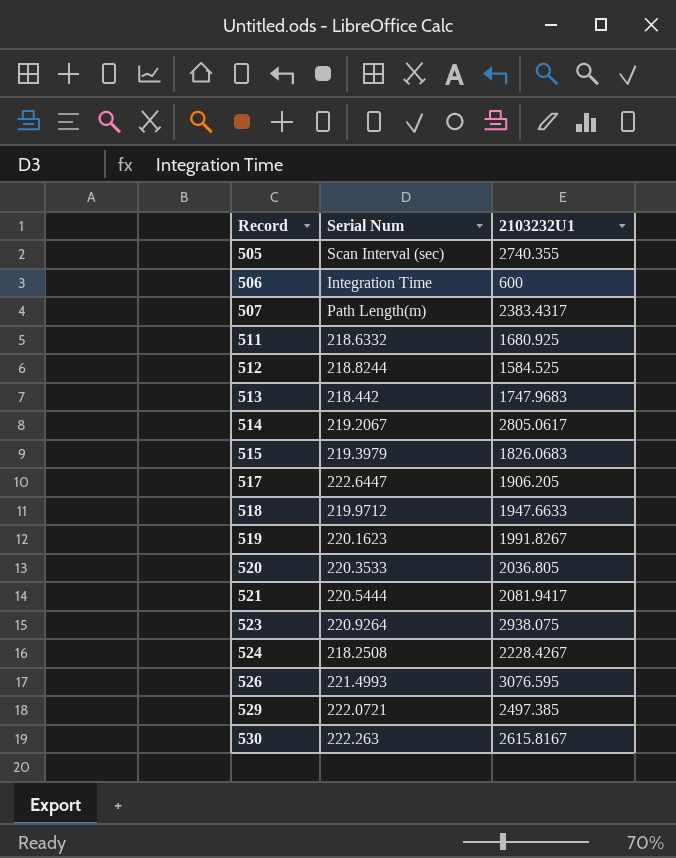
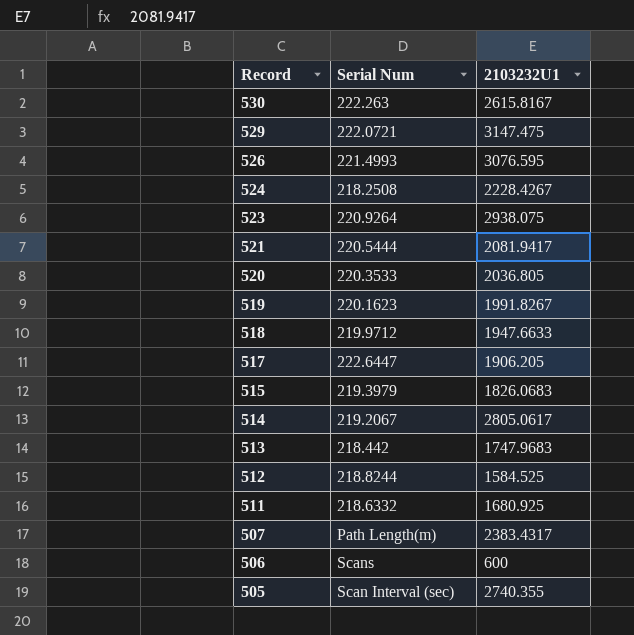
row order: Record ascending -> Record descending
529 | 2103232U1: 2497.385 -> 3147.475
506 | Serial Num: Integration Time -> Scans

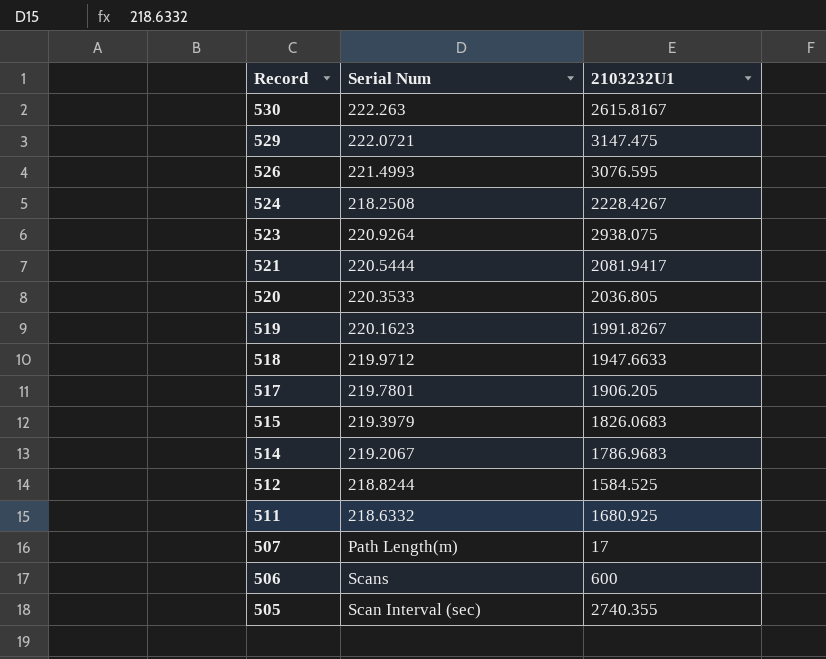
row 513: 218.442 | 1747.9683 -> none
517 | Serial Num: 222.6447 -> 219.7801
514 | 2103232U1: 2805.0617 -> 1786.9683
507 | 2103232U1: 2383.4317 -> 17

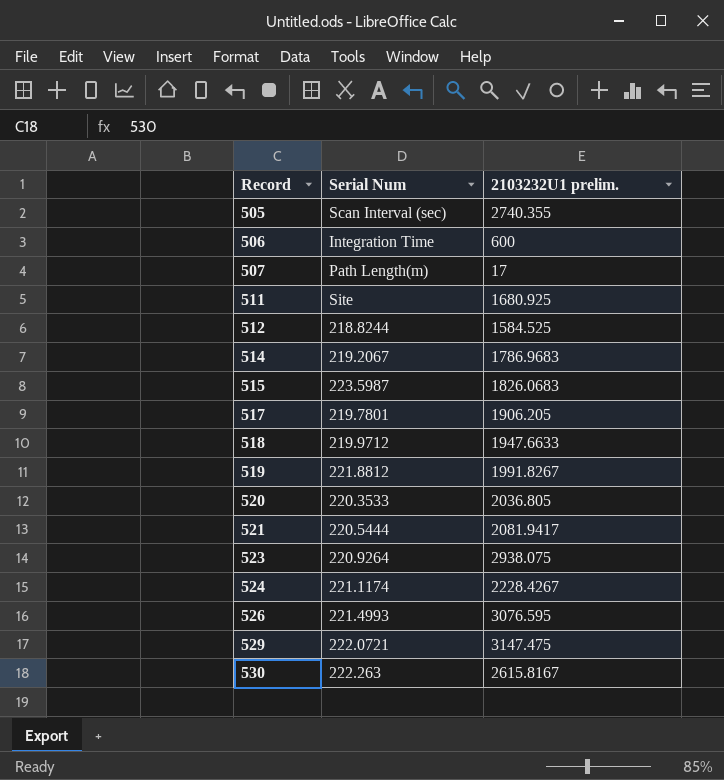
row order: Record descending -> Record ascending
column name: 2103232U1 -> 2103232U1 prelim.
506 | Serial Num: Scans -> Integration Time
511 | Serial Num: 218.6332 -> Site
515 | Serial Num: 219.3979 -> 223.5987
519 | Serial Num: 220.1623 -> 221.8812
524 | Serial Num: 218.2508 -> 221.1174

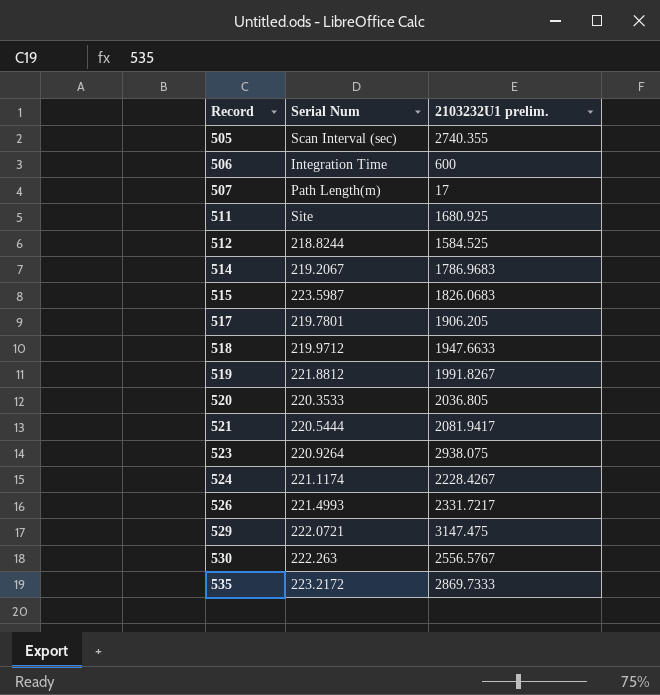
526 | 2103232U1 prelim.: 3076.595 -> 2331.7217
530 | 2103232U1 prelim.: 2615.8167 -> 2556.5767
row 535: none -> 223.2172 | 2869.7333

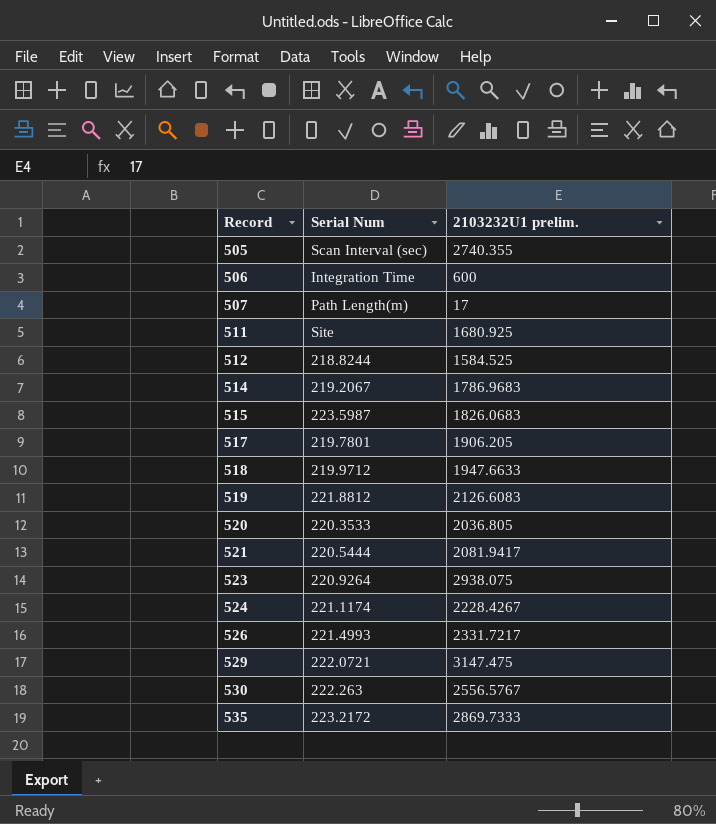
519 | 2103232U1 prelim.: 1991.8267 -> 2126.6083

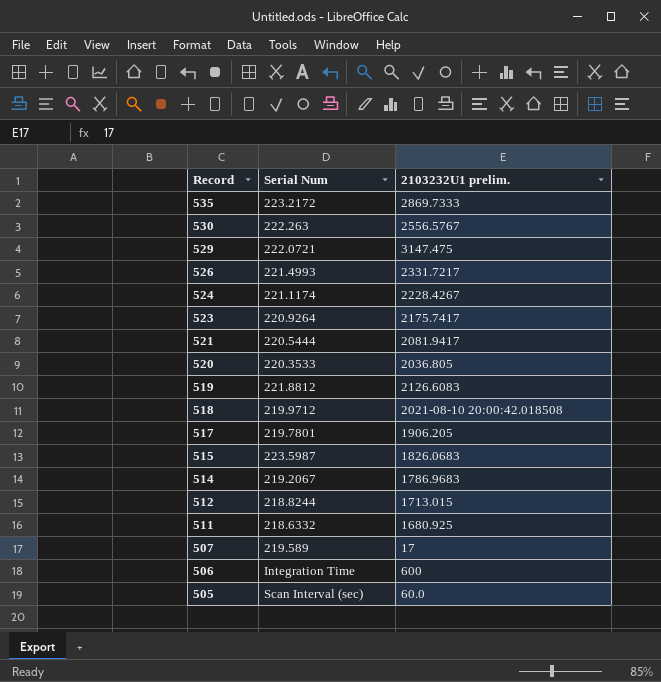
row order: Record ascending -> Record descending
523 | 2103232U1 prelim.: 2938.075 -> 2175.7417
518 | 2103232U1 prelim.: 1947.6633 -> 2021-08-10 20:00:42.018508
512 | 2103232U1 prelim.: 1584.525 -> 1713.015
511 | Serial Num: Site -> 218.6332
507 | Serial Num: Path Length(m) -> 219.589
505 | 2103232U1 prelim.: 2740.355 -> 60.0

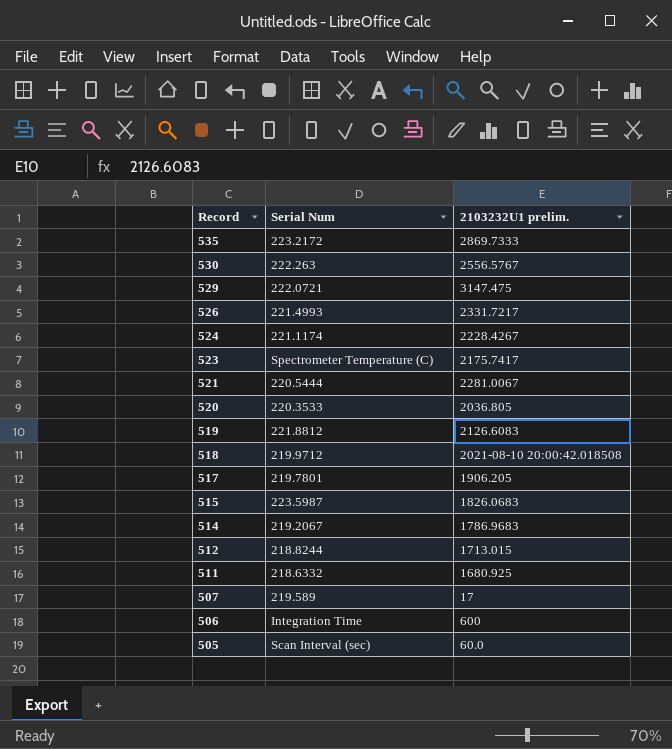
523 | Serial Num: 220.9264 -> Spectrometer Temperature (C)
521 | 2103232U1 prelim.: 2081.9417 -> 2281.0067

